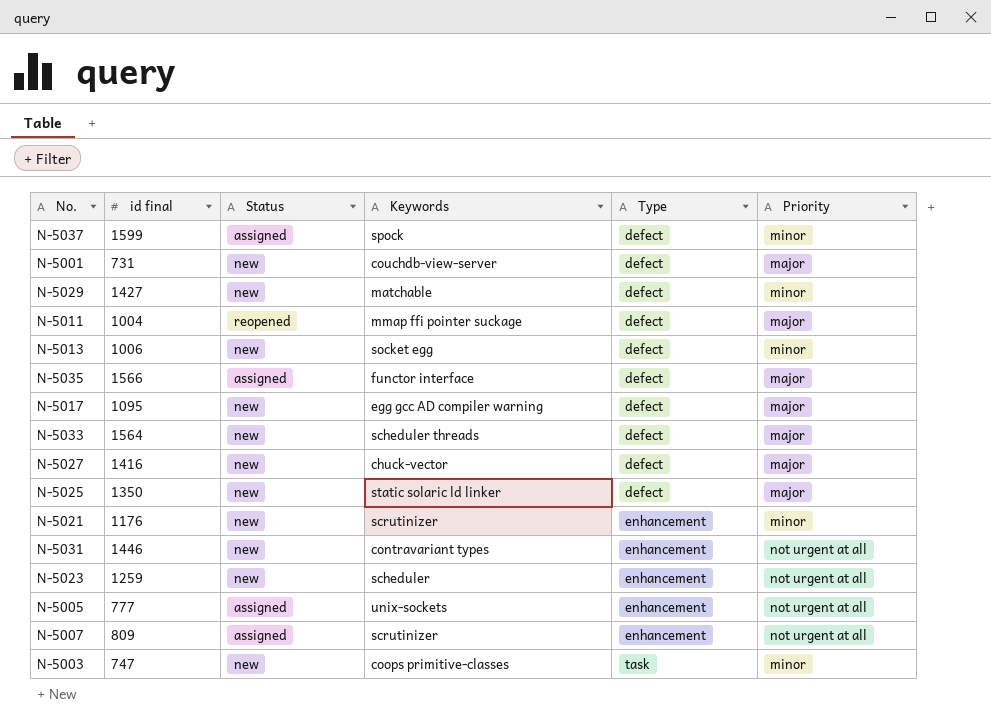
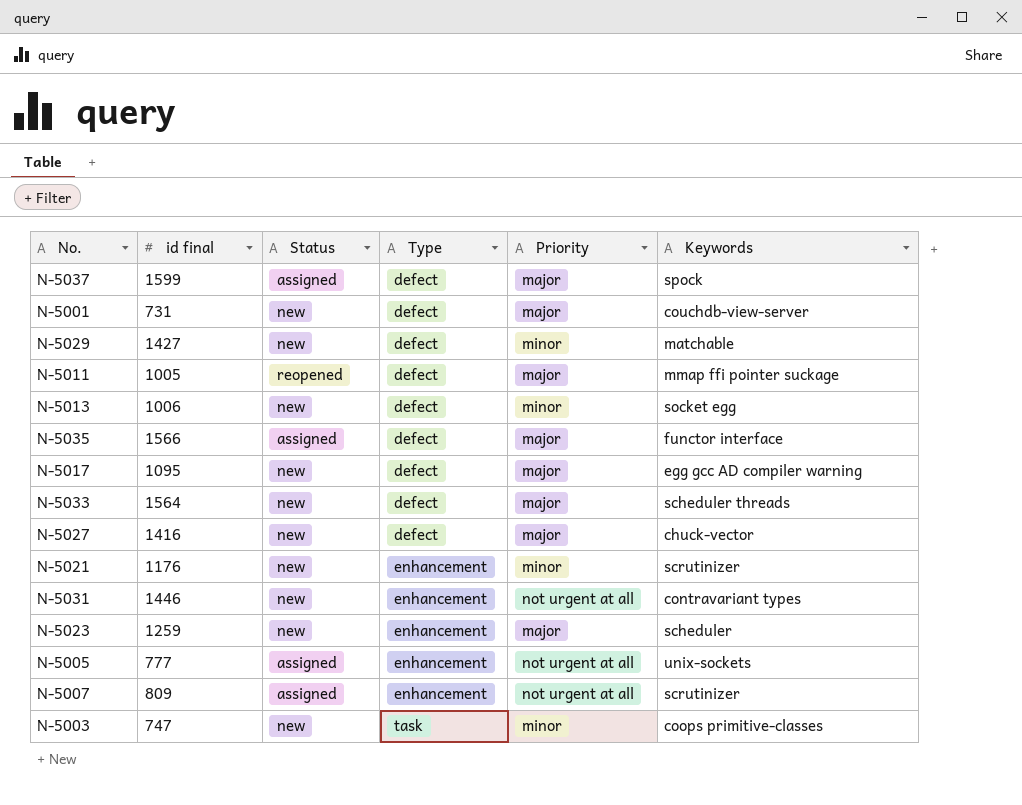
column Keywords | position: 4 -> 6
row N-5025: 1350 | new | static solaric ld linker | defect | major -> none
N-5037 | Priority: minor -> major
N-5011 | id final: 1004 -> 1005
N-5023 | Priority: not urgent at all -> major

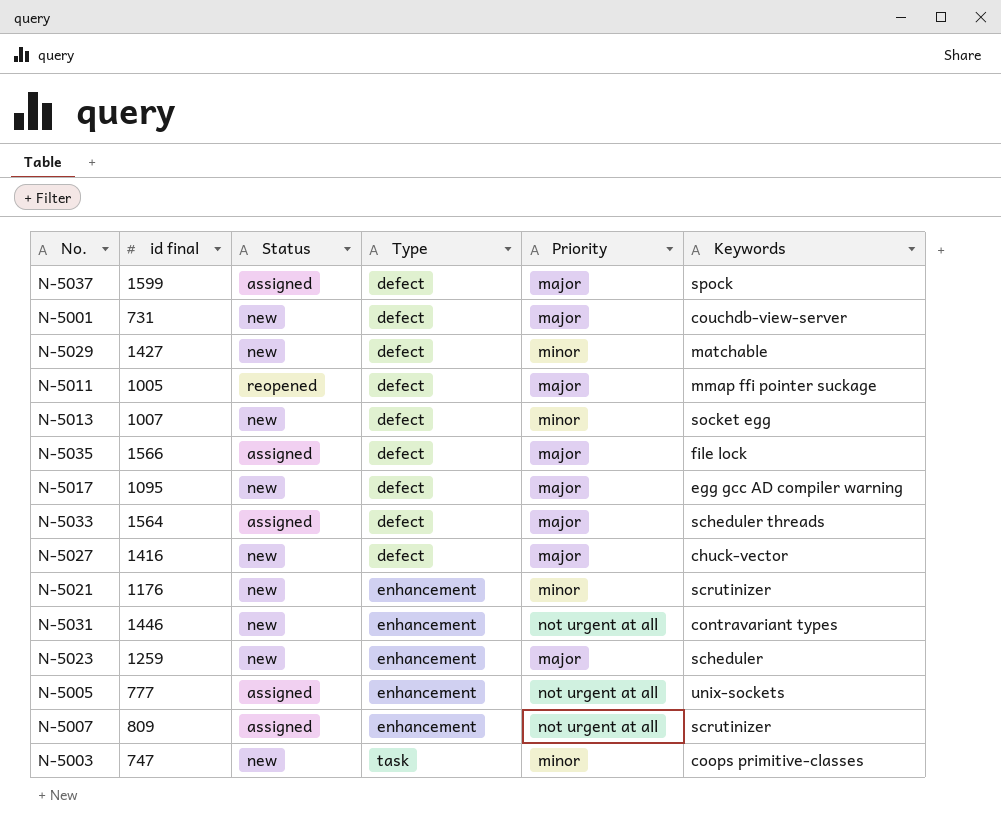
N-5013 | id final: 1006 -> 1007
N-5035 | Keywords: functor interface -> file lock
N-5033 | Status: new -> assigned

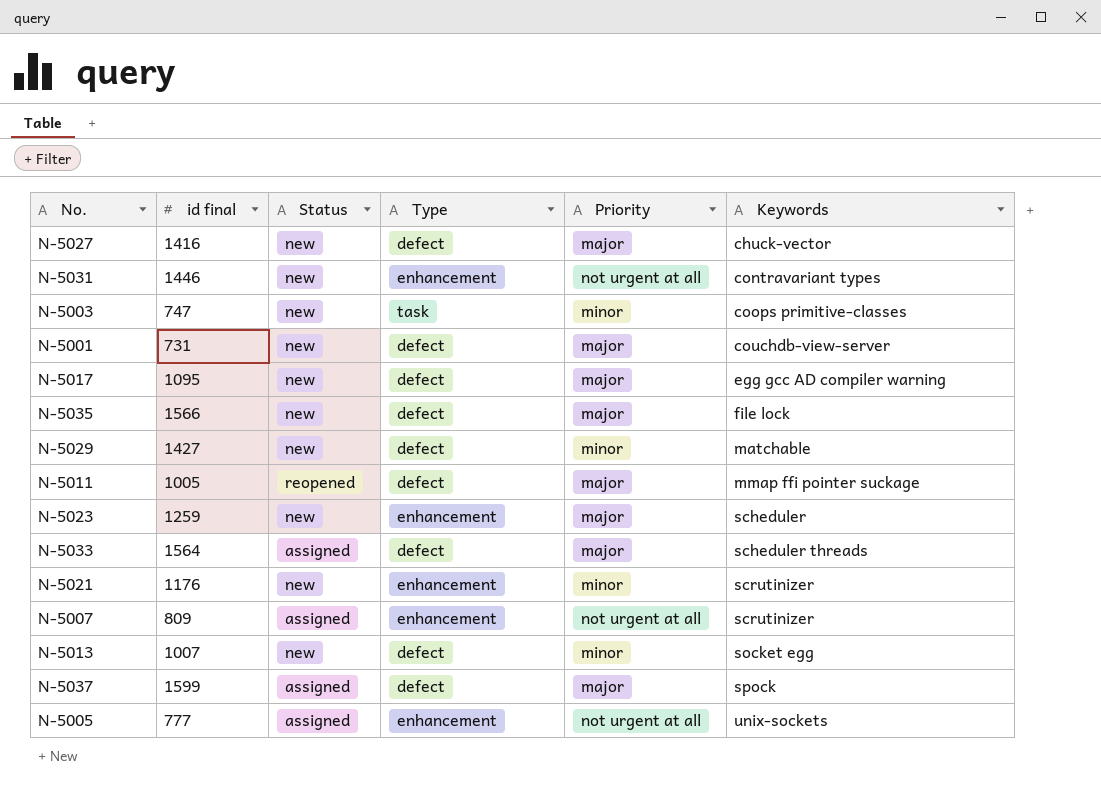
row order: Type ascending -> Keywords ascending
N-5035 | Status: assigned -> new

